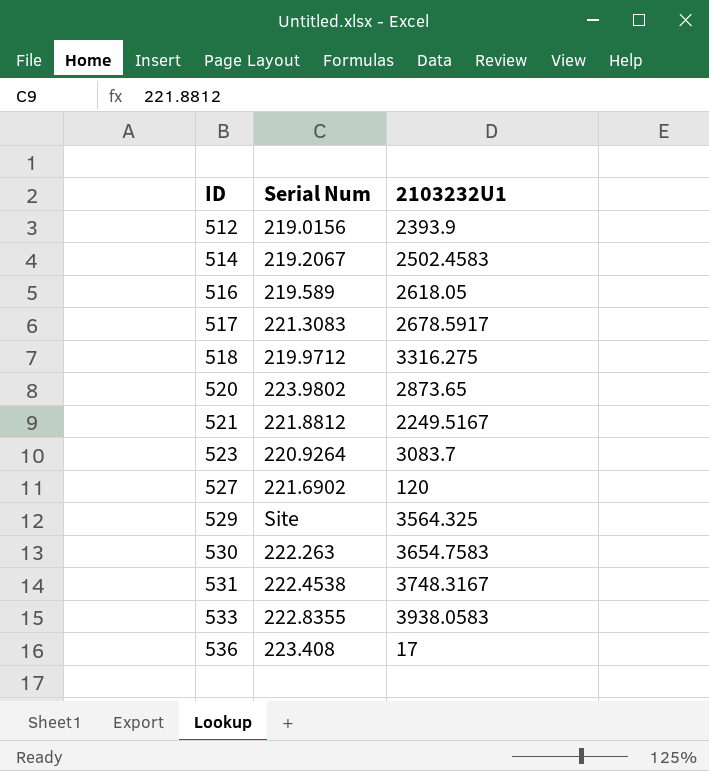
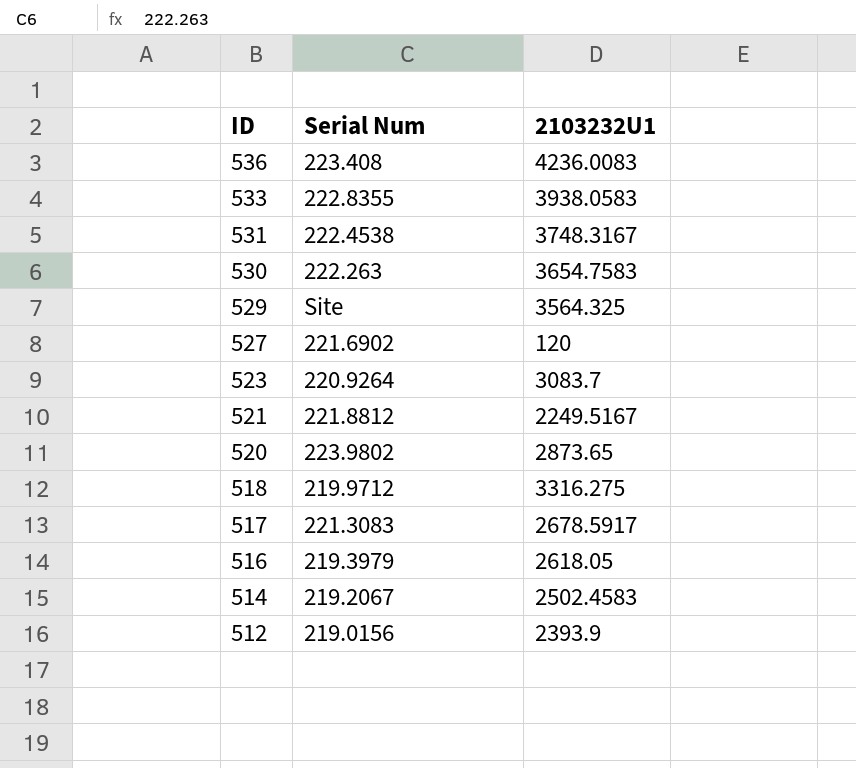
row order: ID ascending -> ID descending
536 | 2103232U1: 17 -> 4236.0083
516 | Serial Num: 219.589 -> 219.3979

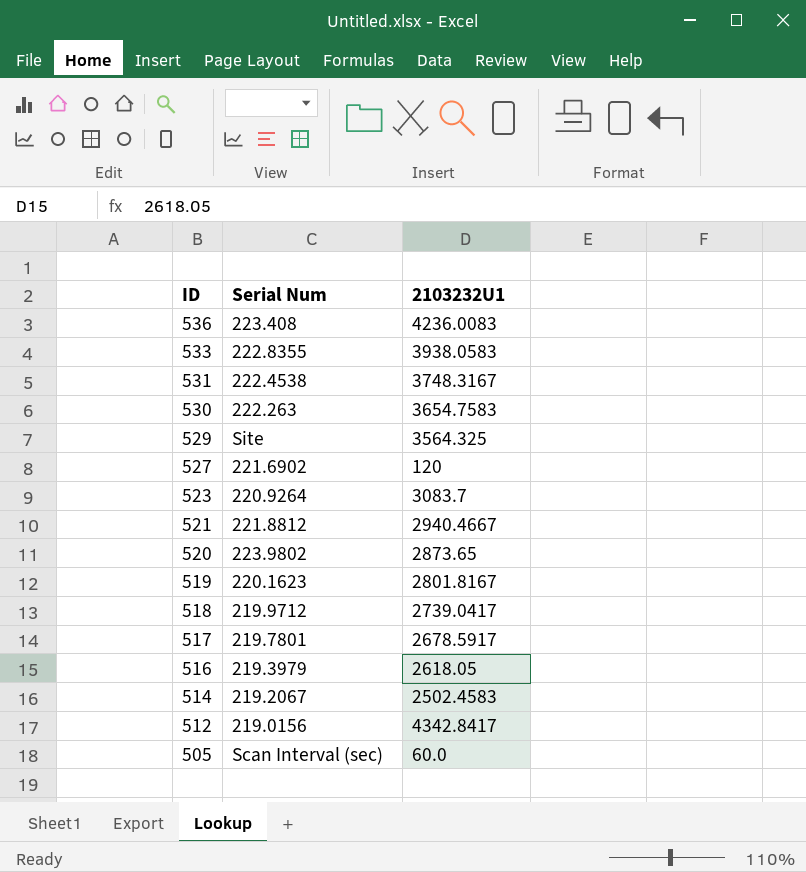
521 | 2103232U1: 2249.5167 -> 2940.4667
row 519: none -> 220.1623 | 2801.8167
518 | 2103232U1: 3316.275 -> 2739.0417
517 | Serial Num: 221.3083 -> 219.7801
512 | 2103232U1: 2393.9 -> 4342.8417
row 505: none -> Scan Interval (sec) | 60.0

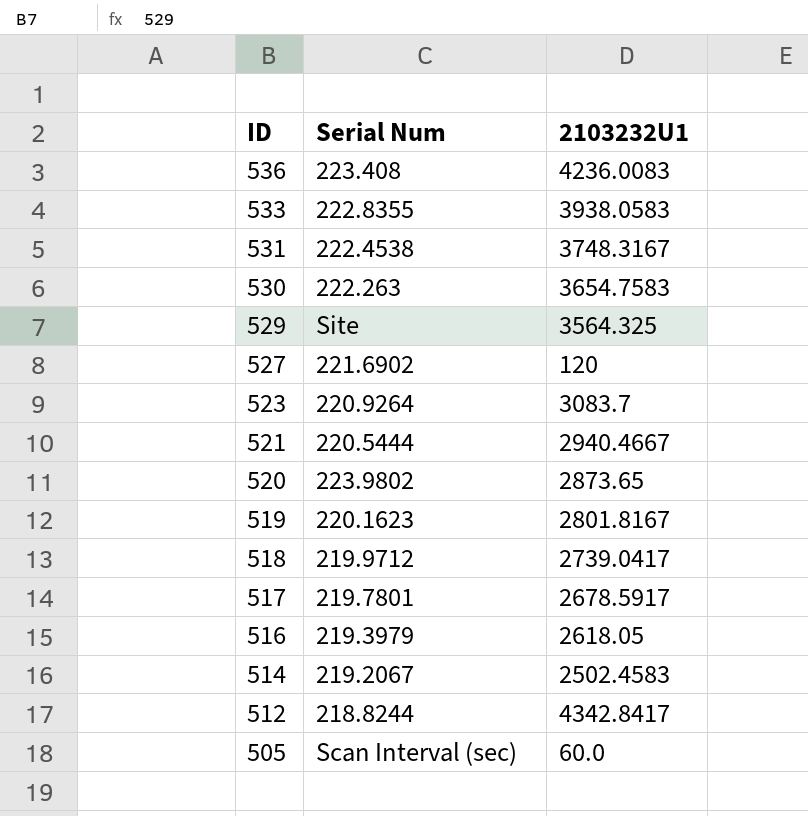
521 | Serial Num: 221.8812 -> 220.5444
512 | Serial Num: 219.0156 -> 218.8244

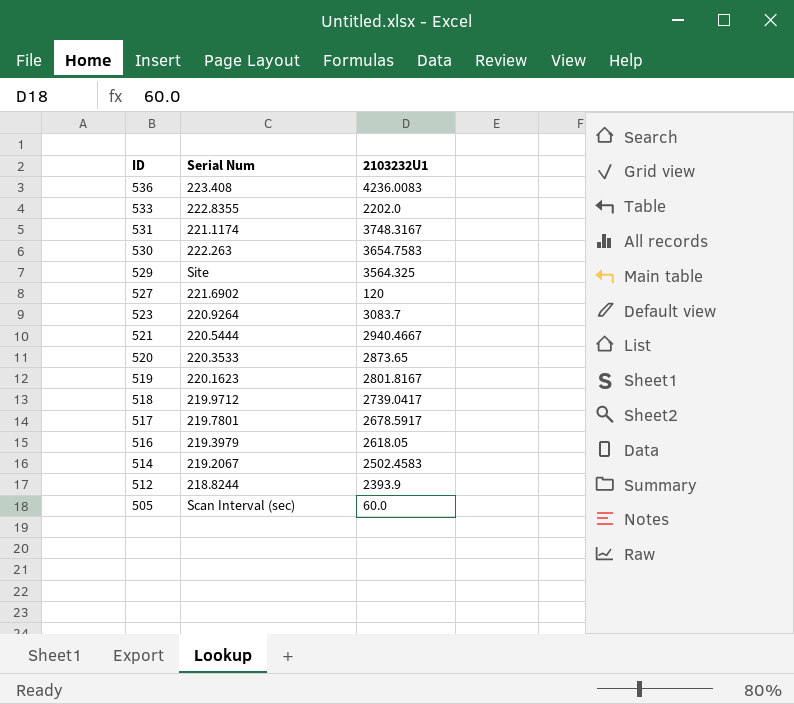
533 | 2103232U1: 3938.0583 -> 2202.0
531 | Serial Num: 222.4538 -> 221.1174
520 | Serial Num: 223.9802 -> 220.3533
512 | 2103232U1: 4342.8417 -> 2393.9

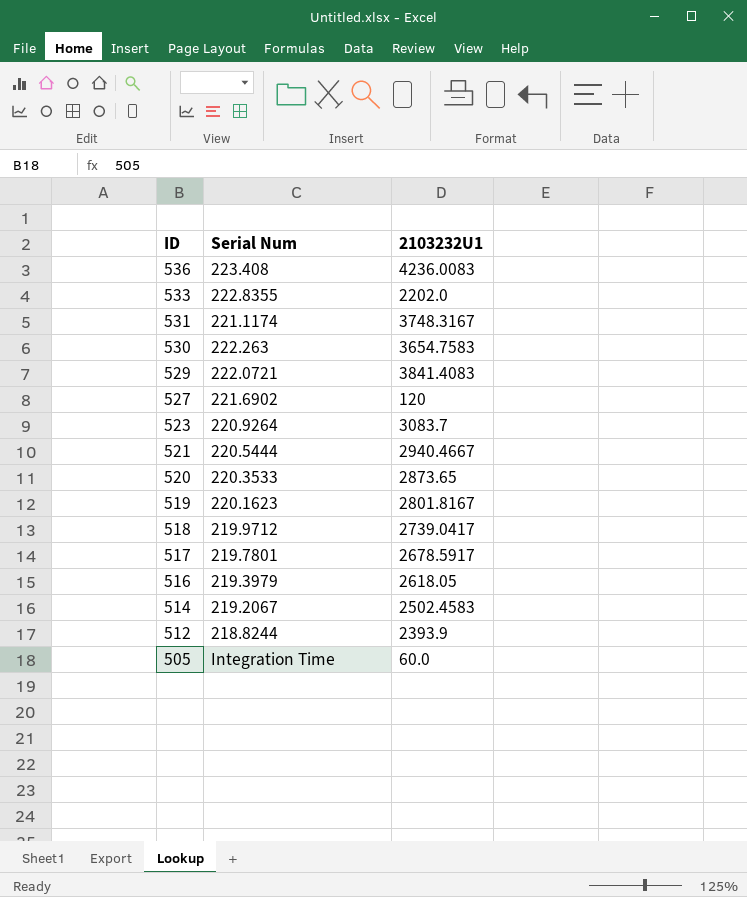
529 | Serial Num: Site -> 222.0721
529 | 2103232U1: 3564.325 -> 3841.4083
505 | Serial Num: Scan Interval (sec) -> Integration Time

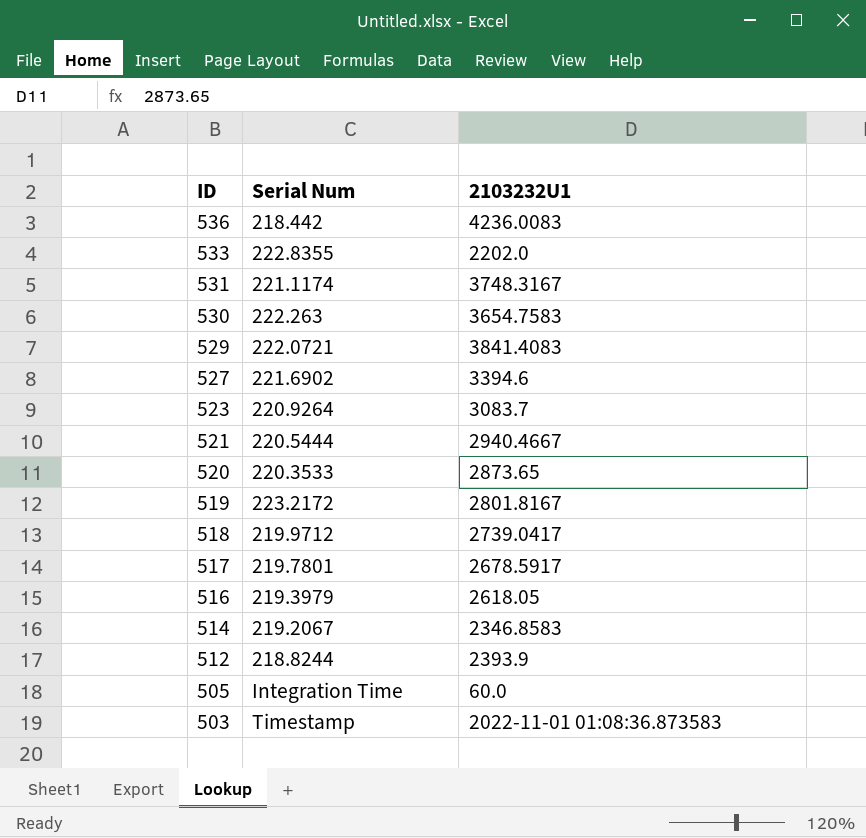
536 | Serial Num: 223.408 -> 218.442
527 | 2103232U1: 120 -> 3394.6
519 | Serial Num: 220.1623 -> 223.2172
514 | 2103232U1: 2502.4583 -> 2346.8583
row 503: none -> Timestamp | 2022-11-01 01:08:36.873583

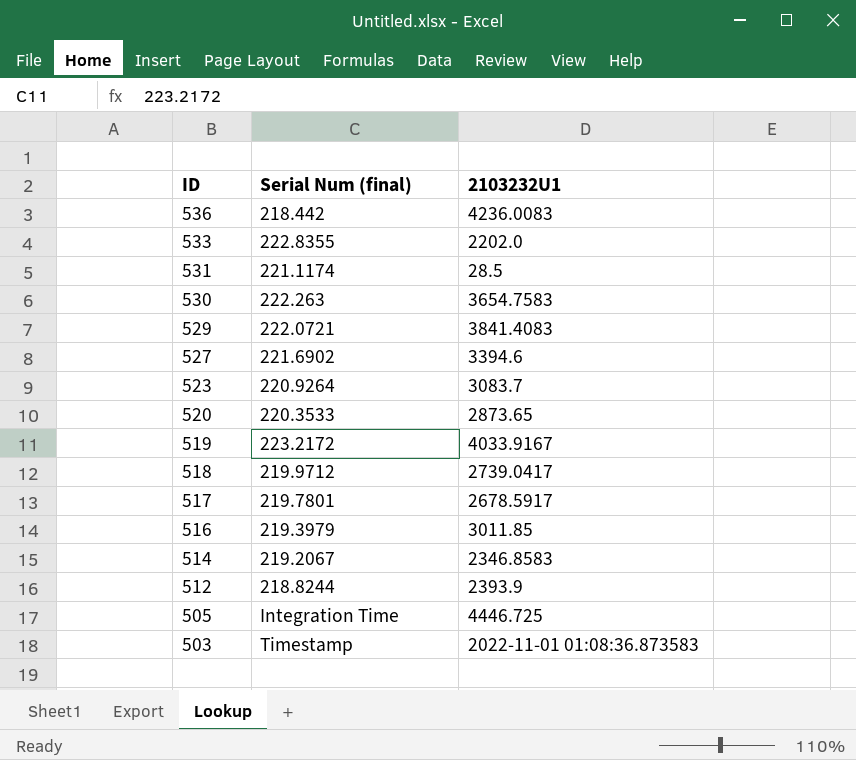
column name: Serial Num -> Serial Num (final)
row 521: 220.5444 | 2940.4667 -> none
531 | 2103232U1: 3748.3167 -> 28.5
519 | 2103232U1: 2801.8167 -> 4033.9167
516 | 2103232U1: 2618.05 -> 3011.85
505 | 2103232U1: 60.0 -> 4446.725

